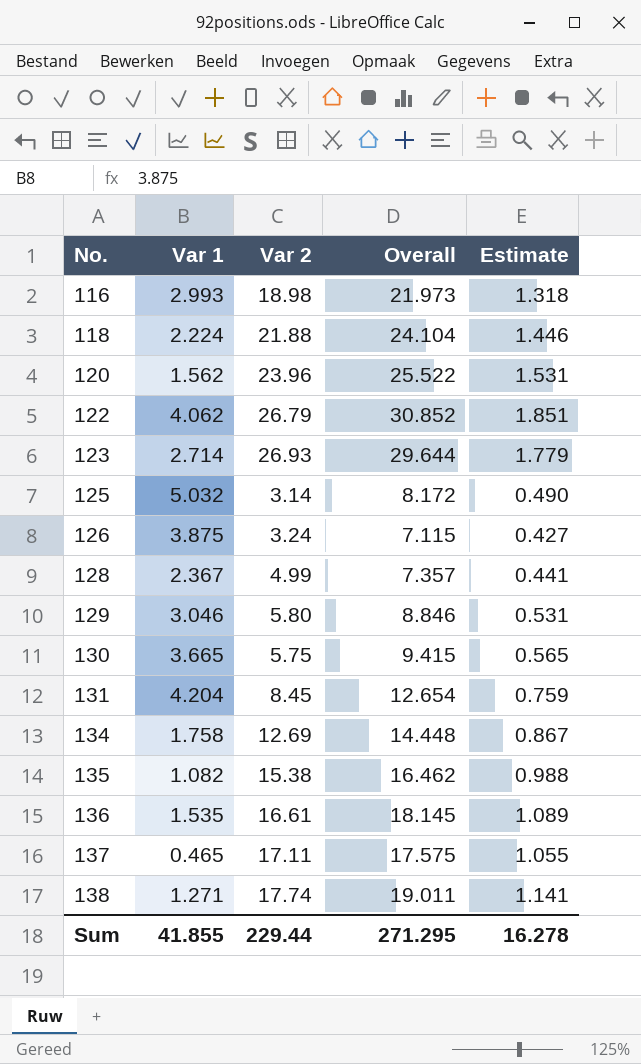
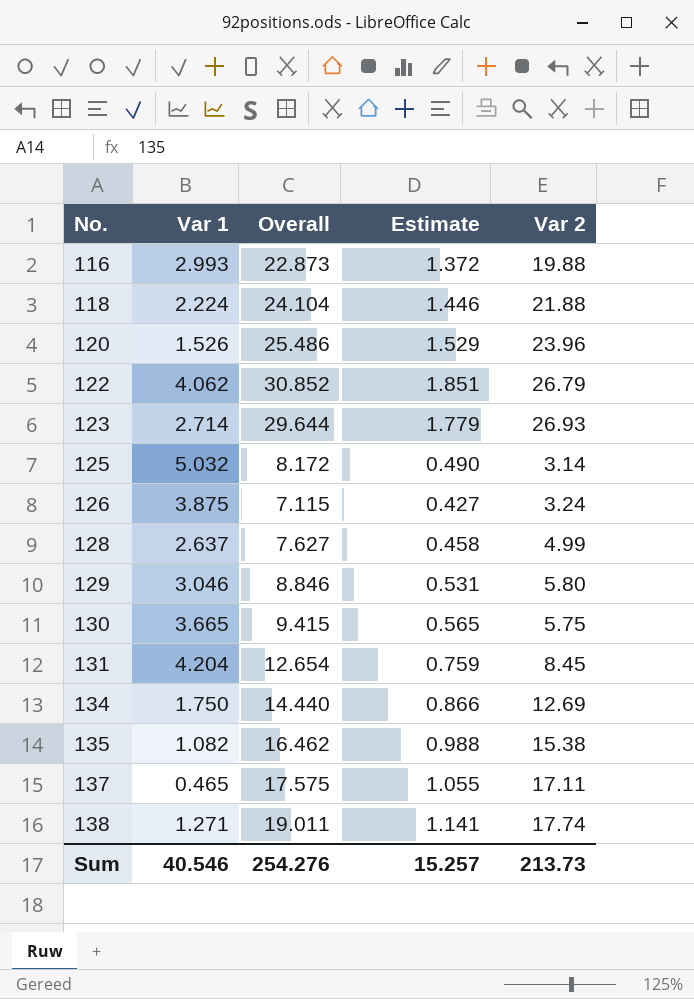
column Var 2 | position: 3 -> 5
row 136: 1.535 | 16.61 | 18.145 | 1.089 -> none
116 | Overall: 21.973 -> 22.873
116 | Estimate: 1.318 -> 1.372
116 | Var 2: 18.98 -> 19.88
120 | Var 1: 1.562 -> 1.526
120 | Overall: 25.522 -> 25.486
120 | Estimate: 1.531 -> 1.529
128 | Var 1: 2.367 -> 2.637
128 | Overall: 7.357 -> 7.627
128 | Estimate: 0.441 -> 0.458
134 | Var 1: 1.758 -> 1.750
134 | Overall: 14.448 -> 14.440
134 | Estimate: 0.867 -> 0.866
Sum | Var 1: 41.855 -> 40.546
Sum | Overall: 271.295 -> 254.276
Sum | Estimate: 16.278 -> 15.257
Sum | Var 2: 229.44 -> 213.73

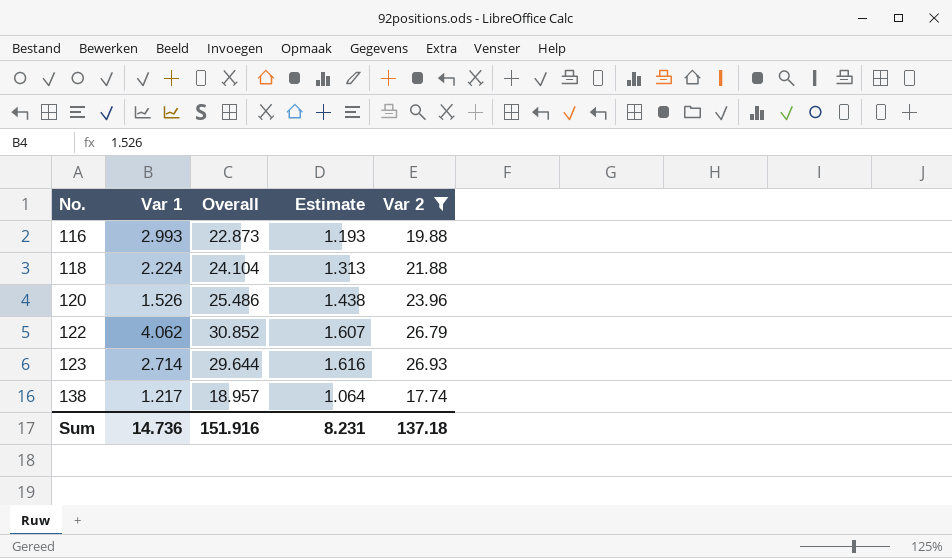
filter: none -> Var 2 >= 17.74
column Estimate | formula: [Overall] * 0.06 -> [Var 2] * 0.06
138 | Var 1: 1.271 -> 1.217
138 | Overall: 19.011 -> 18.957
Sum | Var 1: 40.546 -> 14.736
Sum | Overall: 254.276 -> 151.916
Sum | Estimate: 15.257 -> 8.231
Sum | Var 2: 213.73 -> 137.18

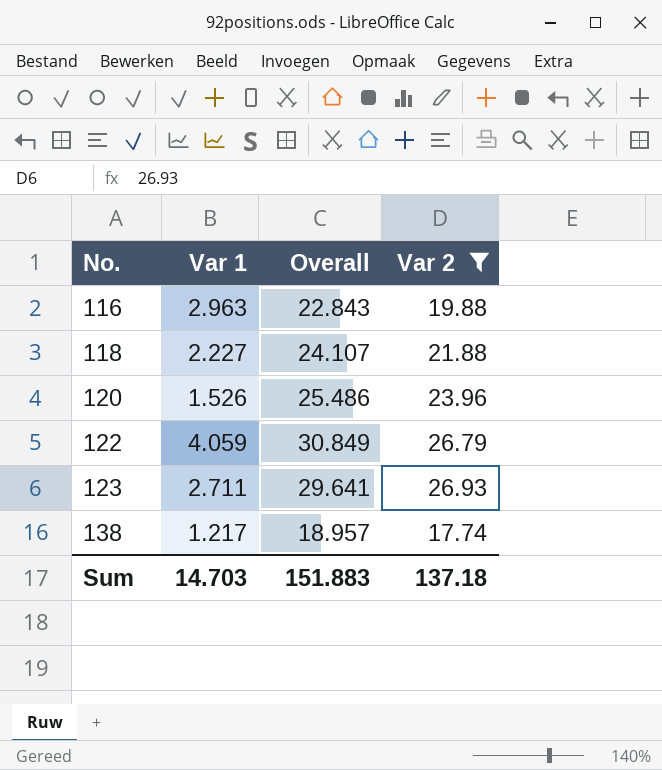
column Estimate | formula: [Var 2] * 0.06 -> none
116 | Var 1: 2.993 -> 2.963
116 | Overall: 22.873 -> 22.843
118 | Var 1: 2.224 -> 2.227
118 | Overall: 24.104 -> 24.107
122 | Var 1: 4.062 -> 4.059
122 | Overall: 30.852 -> 30.849
123 | Var 1: 2.714 -> 2.711
123 | Overall: 29.644 -> 29.641
Sum | Var 1: 14.736 -> 14.703
Sum | Overall: 151.916 -> 151.883

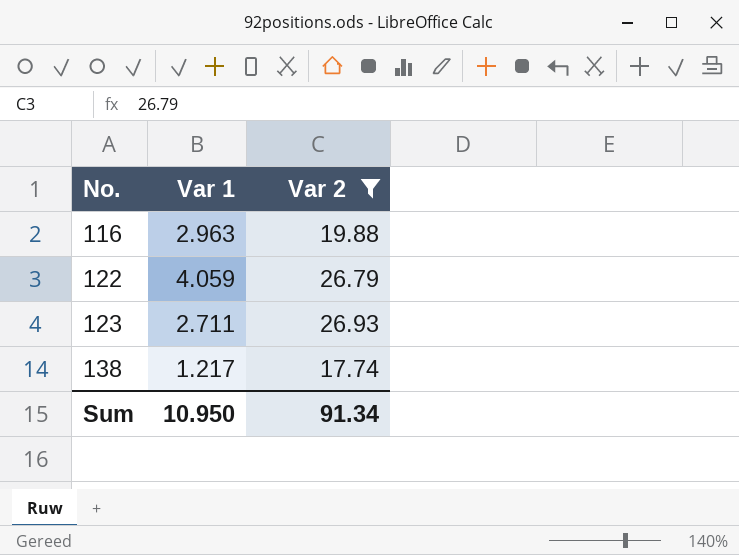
column Overall | formula: [Var 1] + [Var 2] -> none
row 118: 2.227 | 24.107 | 21.88 -> none
row 120: 1.526 | 25.486 | 23.96 -> none
Sum | Var 1: 14.703 -> 10.950
Sum | Var 2: 137.18 -> 91.34

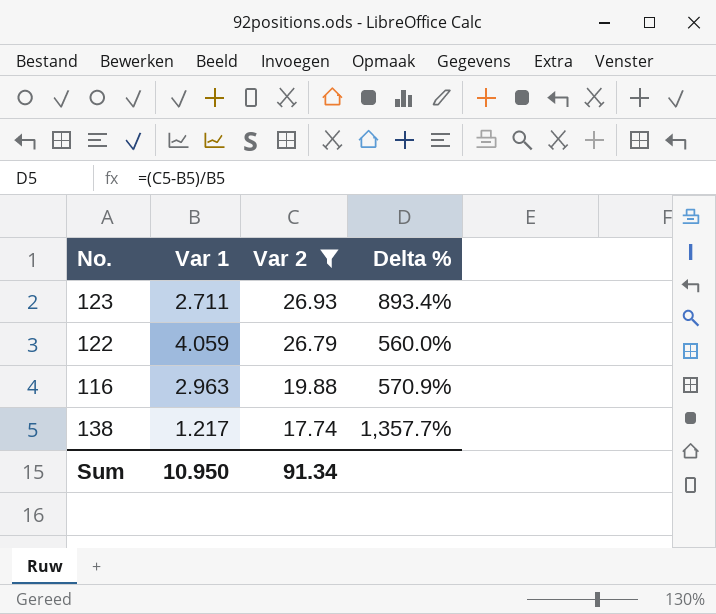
row order: No. ascending -> Var 2 descending
column Delta % | formula: none -> ([Var 2] - [Var 1]) / [Var 1]

